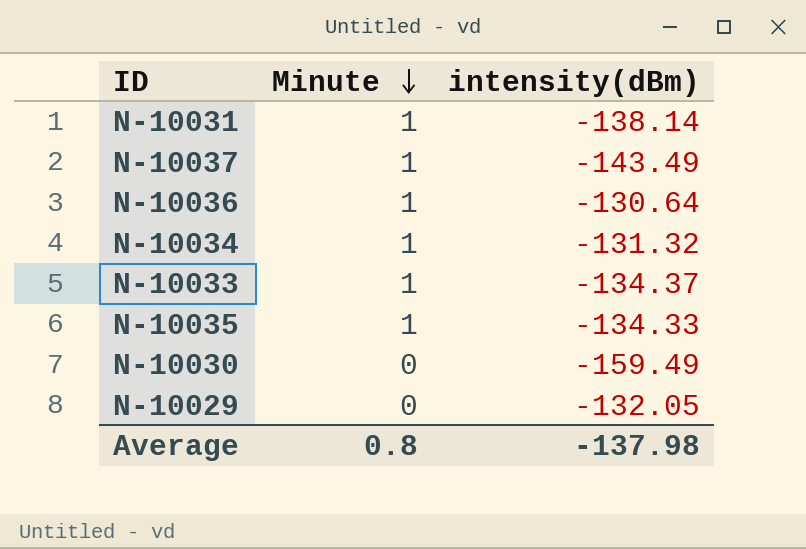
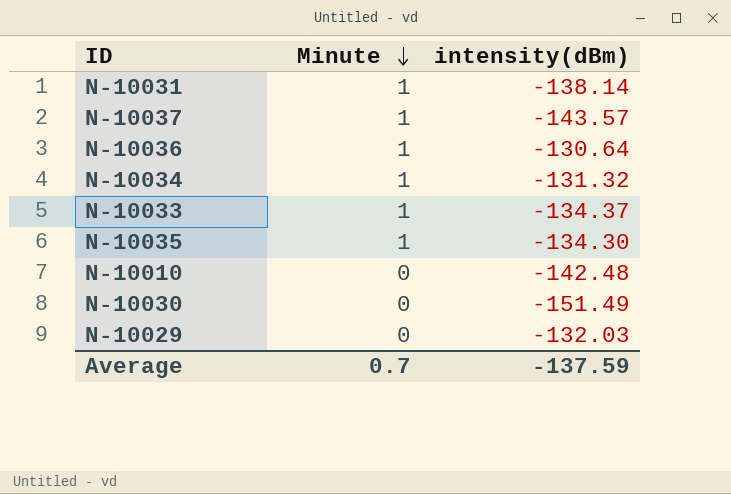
N-10037 | intensity(dBm): -143.49 -> -143.57
N-10035 | intensity(dBm): -134.33 -> -134.30
row N-10010: none -> 0 | -142.48
N-10030 | intensity(dBm): -159.49 -> -151.49
N-10029 | intensity(dBm): -132.05 -> -132.03
Average | Minute: 0.8 -> 0.7
Average | intensity(dBm): -137.98 -> -137.59

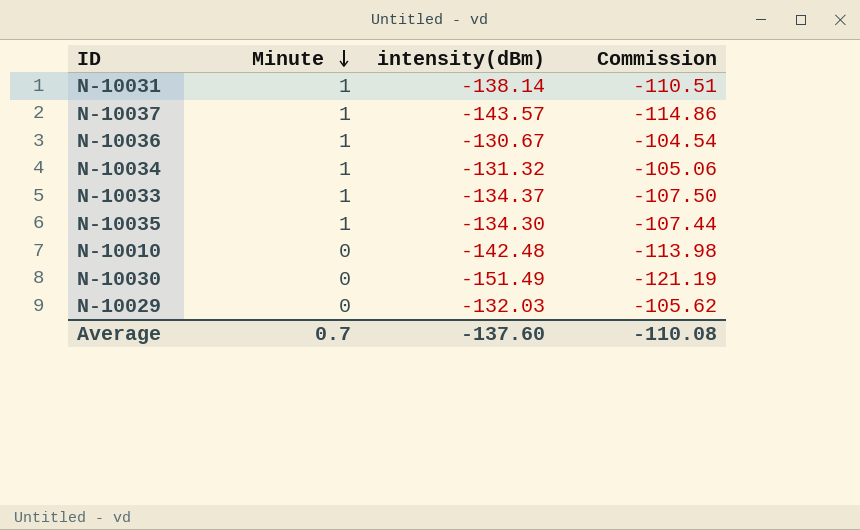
column Commission | formula: none -> [intensity(dBm)] * 0.8
N-10036 | intensity(dBm): -130.64 -> -130.67
Average | intensity(dBm): -137.59 -> -137.60

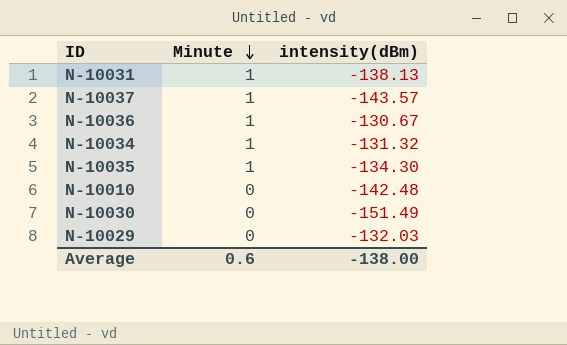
column Commission | formula: [intensity(dBm)] * 0.8 -> none
row N-10033: 1 | -134.37 | -107.50 -> none
N-10031 | intensity(dBm): -138.14 -> -138.13
Average | Minute: 0.7 -> 0.6
Average | intensity(dBm): -137.60 -> -138.00

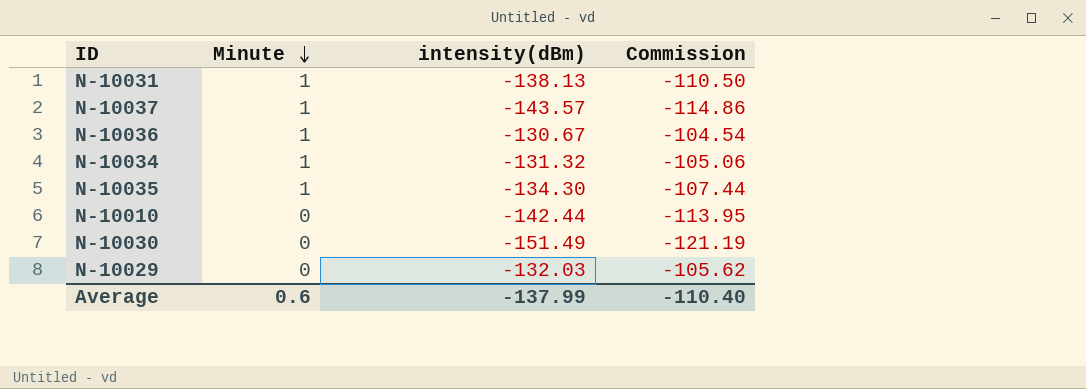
column Commission | formula: none -> [intensity(dBm)] * 0.8
N-10010 | intensity(dBm): -142.48 -> -142.44
Average | intensity(dBm): -138.00 -> -137.99

